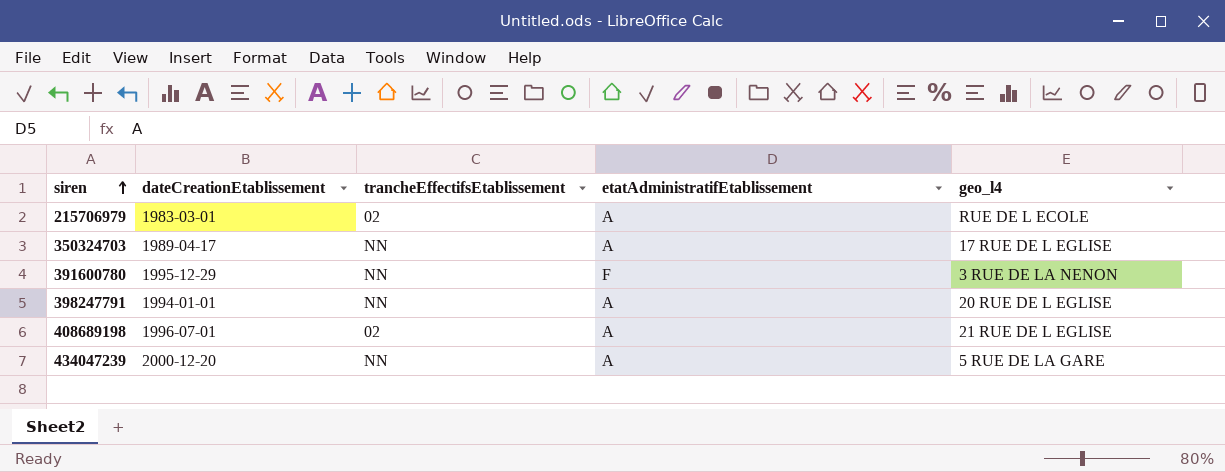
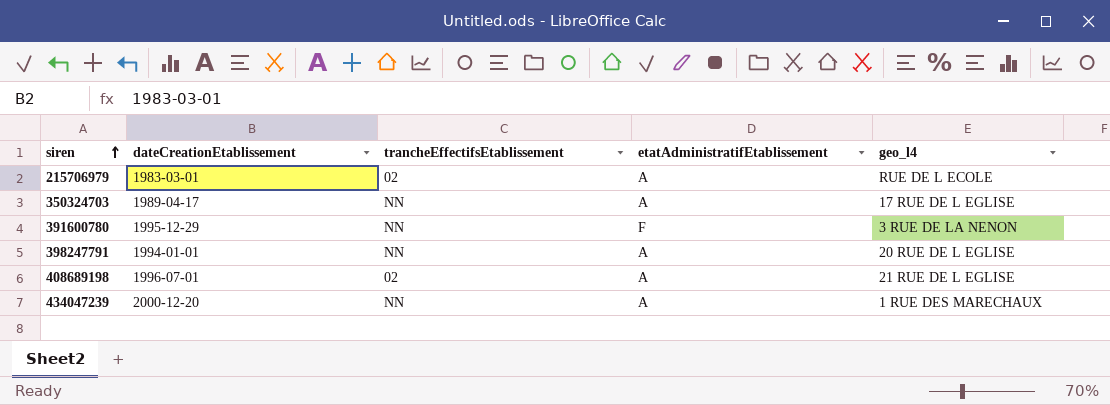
434047239 | geo_l4: 5 RUE DE LA GARE -> 1 RUE DES MARECHAUX

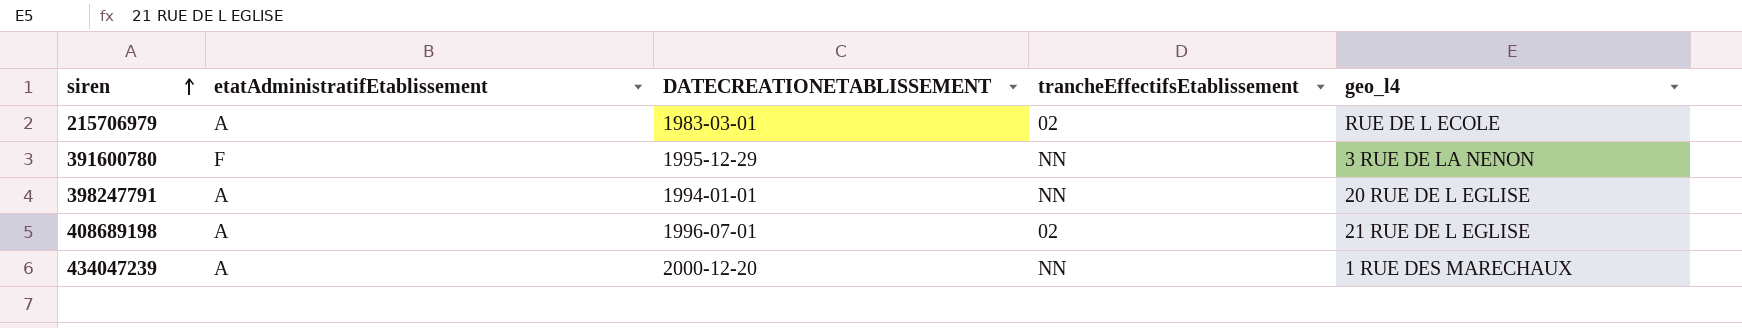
column etatAdministratifEtablissement | position: 4 -> 2
column name: dateCreationEtablissement -> DATECREATIONETABLISSEMENT
row 350324703: 1989-04-17 | NN | A | 17 RUE DE L EGLISE -> none

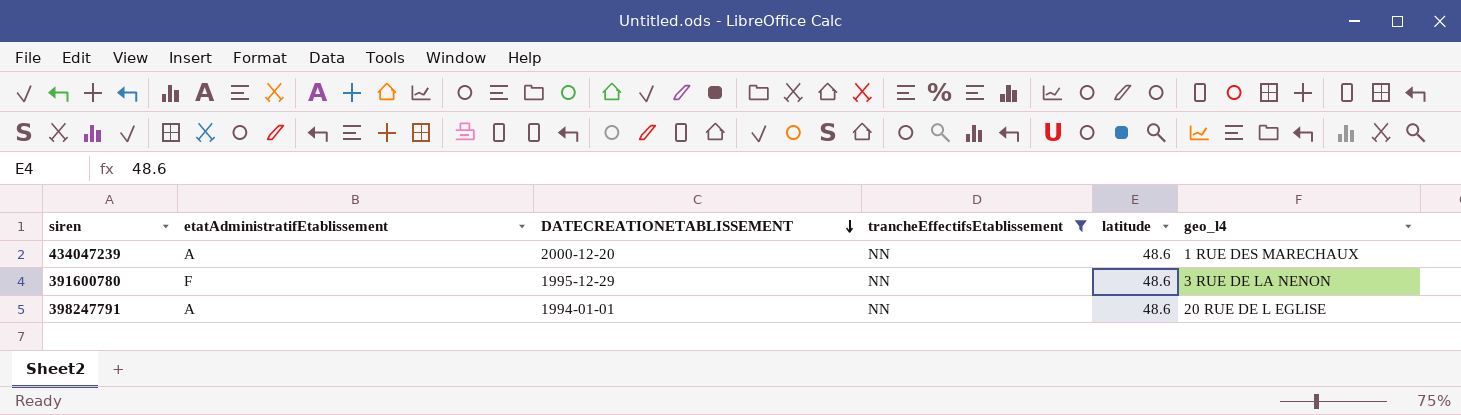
filter: none -> trancheEffectifsEtablissement = NN
row order: siren ascending -> DATECREATIONETABLISSEMENT descending
column latitude | position: none -> 5

